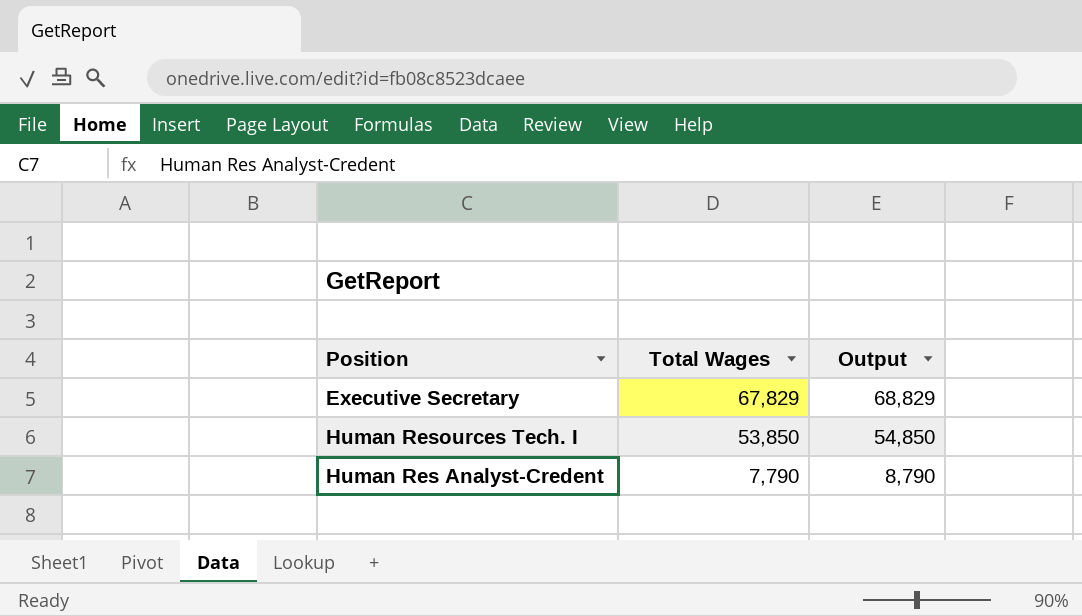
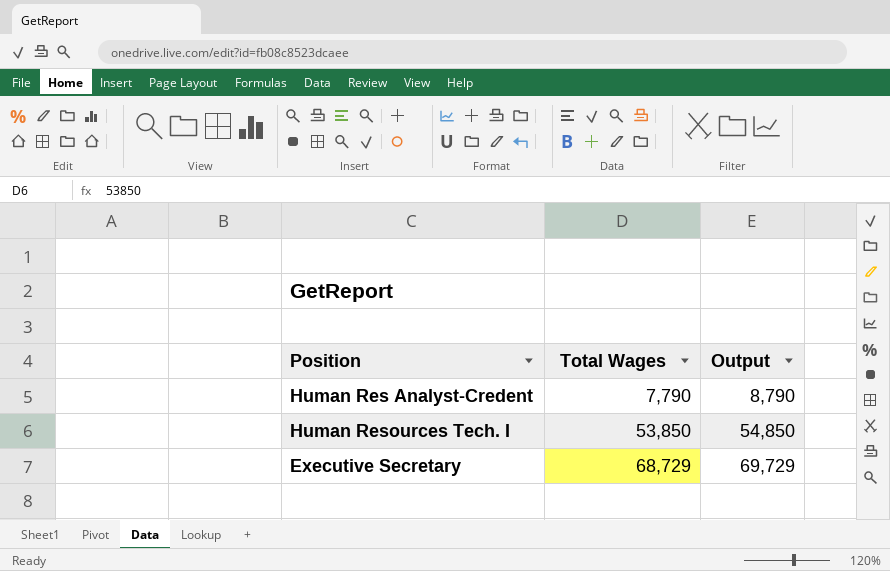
row order: Total Wages descending -> Total Wages ascending
Executive Secretary | Total Wages: 67,829 -> 68,729
Executive Secretary | Output: 68,829 -> 69,729

